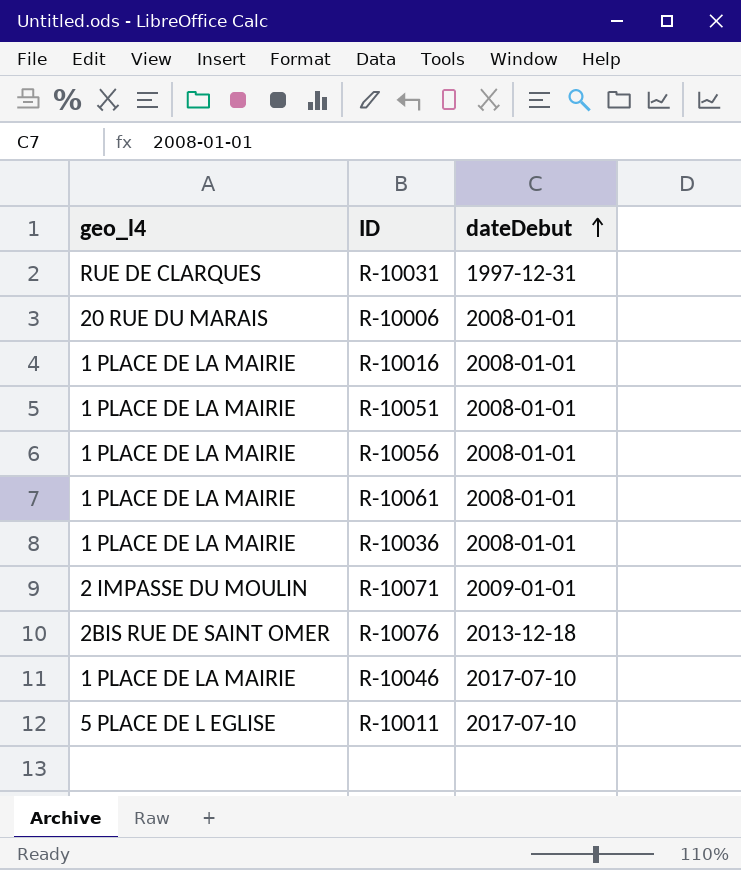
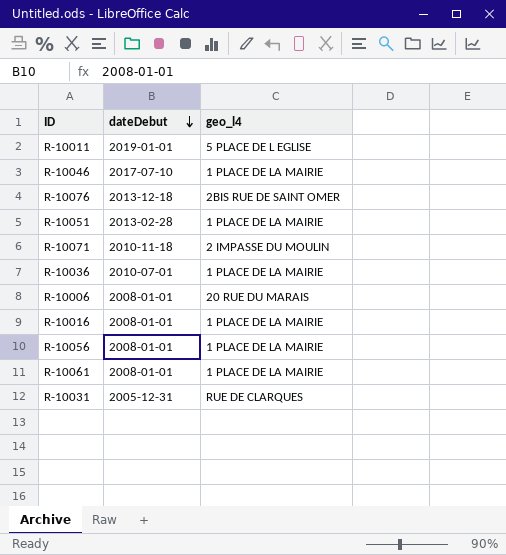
row order: dateDebut ascending -> dateDebut descending
column geo_l4 | position: 1 -> 3
R-10011 | dateDebut: 2017-07-10 -> 2019-01-01
R-10051 | dateDebut: 2008-01-01 -> 2013-02-28
R-10071 | dateDebut: 2009-01-01 -> 2010-11-18
R-10036 | dateDebut: 2008-01-01 -> 2010-07-01
R-10031 | dateDebut: 1997-12-31 -> 2005-12-31

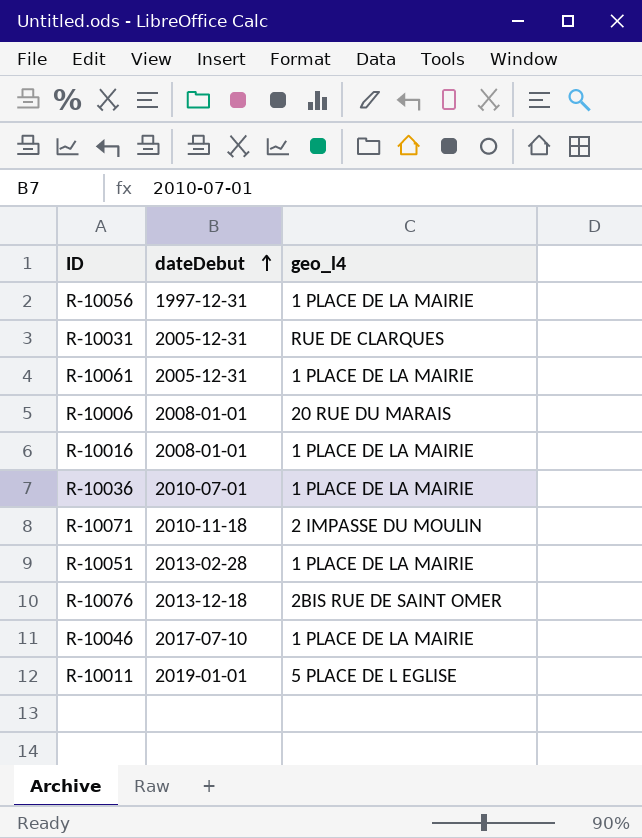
row order: dateDebut descending -> dateDebut ascending
R-10056 | dateDebut: 2008-01-01 -> 1997-12-31
R-10061 | dateDebut: 2008-01-01 -> 2005-12-31

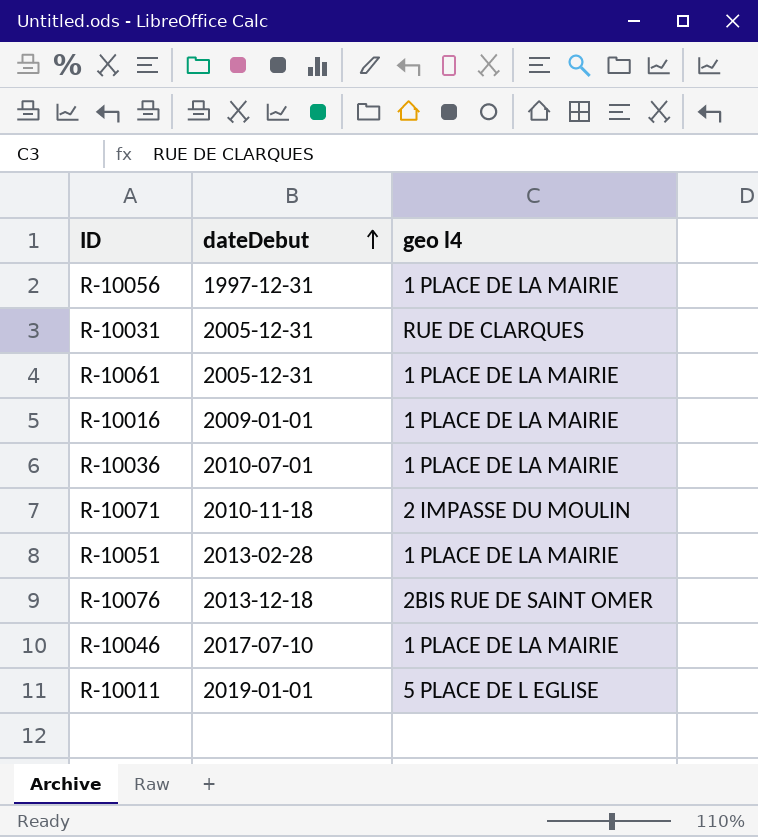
column name: geo_l4 -> geo l4
row R-10006: 2008-01-01 | 20 RUE DU MARAIS -> none
R-10016 | dateDebut: 2008-01-01 -> 2009-01-01

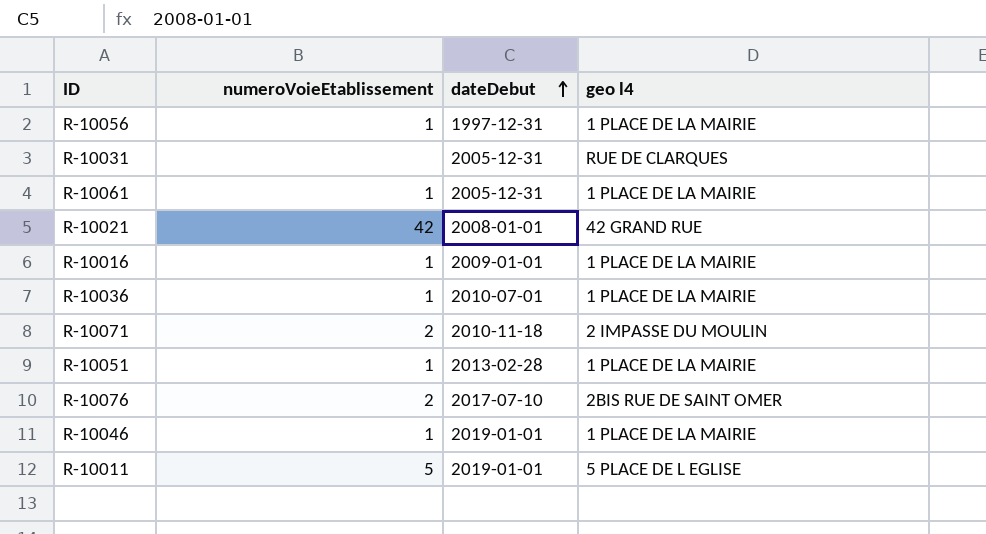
column numeroVoieEtablissement | position: none -> 2
row R-10021: none -> 42 | 2008-01-01 | 42 GRAND RUE
R-10076 | dateDebut: 2013-12-18 -> 2017-07-10
R-10046 | dateDebut: 2017-07-10 -> 2019-01-01

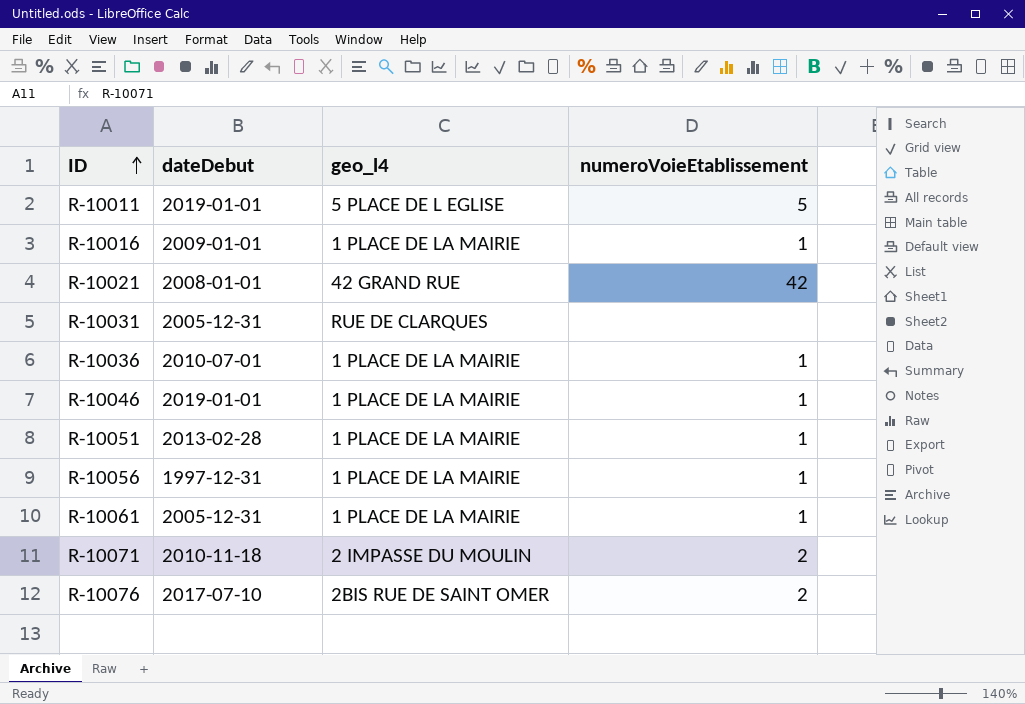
row order: dateDebut ascending -> ID ascending
column name: geo l4 -> geo_l4
column numeroVoieEtablissement | position: 2 -> 4

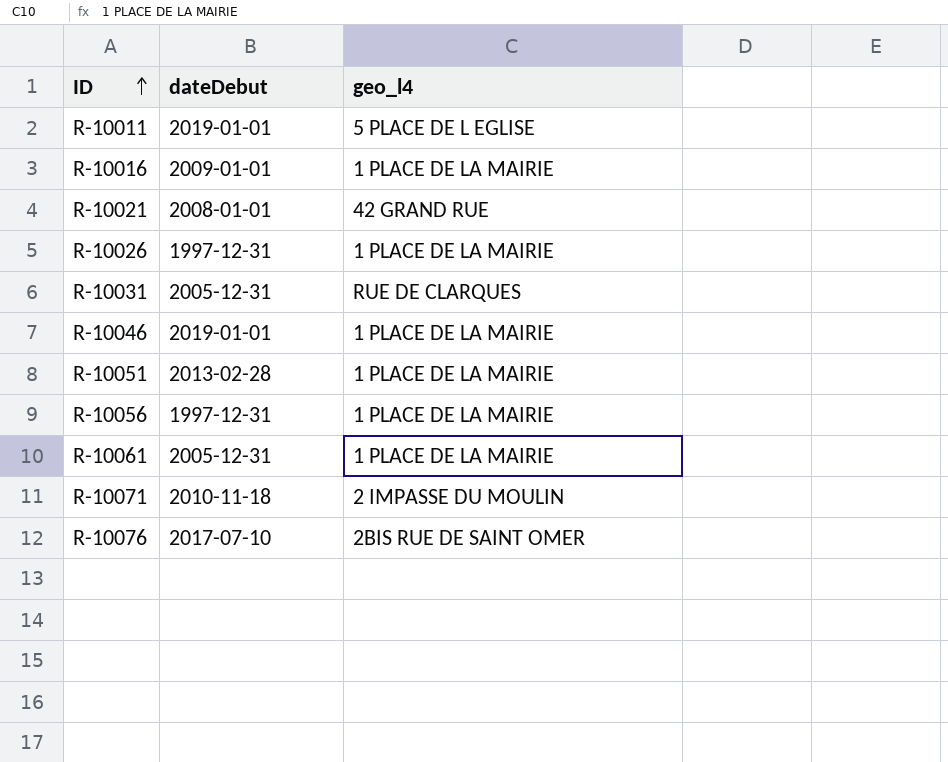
column numeroVoieEtablissement | position: 4 -> none
row R-10036: 2010-07-01 | 1 PLACE DE LA MAIRIE | 1 -> none
row R-10026: none -> 1997-12-31 | 1 PLACE DE LA MAIRIE

